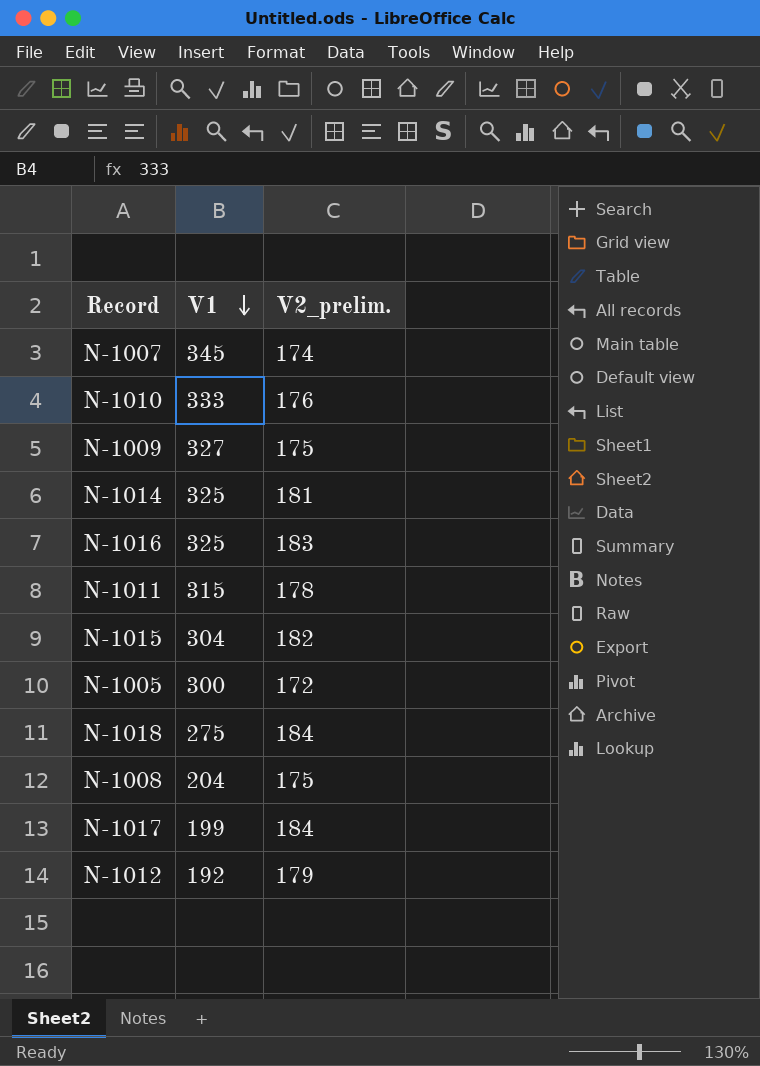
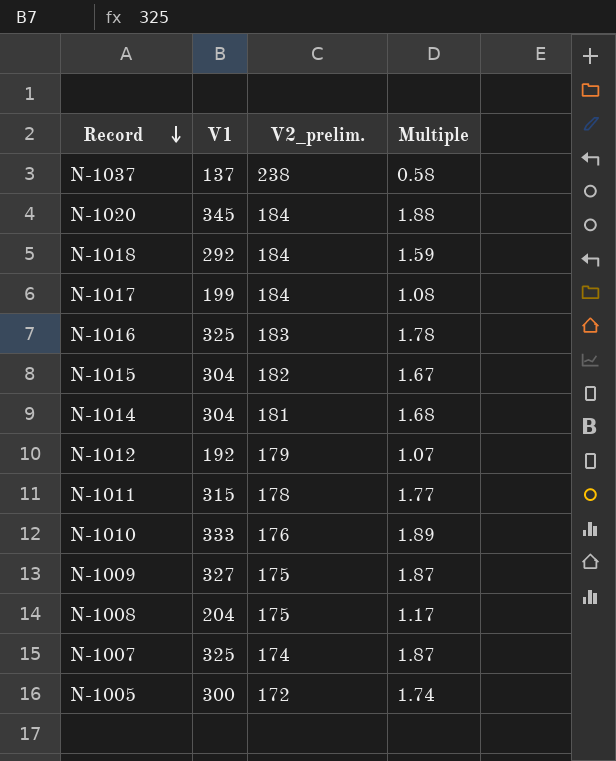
row order: V1 descending -> Record descending
column Multiple | formula: none -> [V1] / [V2_prelim.]
row N-1037: none -> 137 | 238 | 0.58
row N-1020: none -> 345 | 184 | 1.88
N-1018 | V1: 275 -> 292
N-1014 | V1: 325 -> 304
N-1007 | V1: 345 -> 325

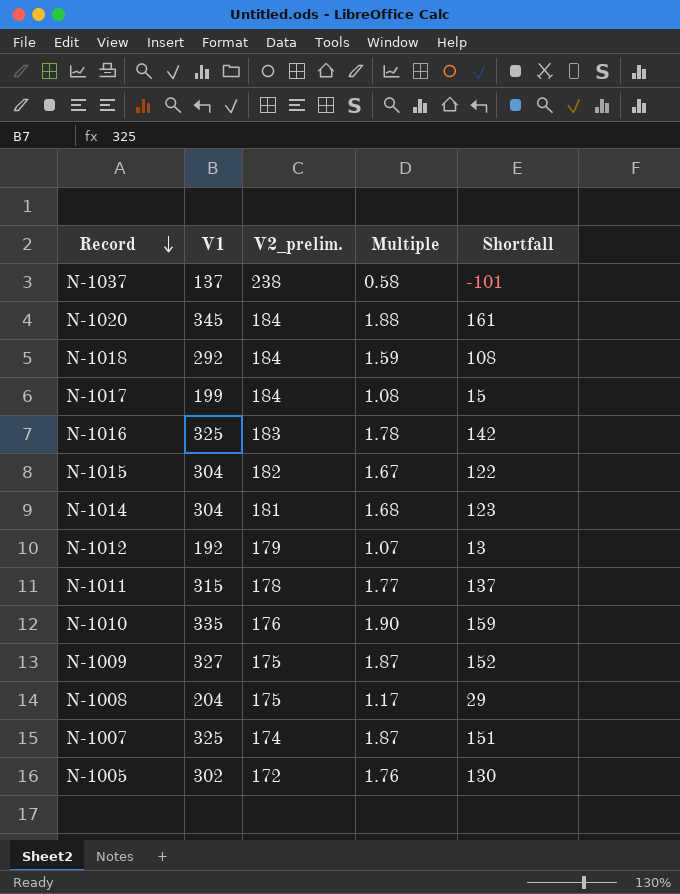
column Shortfall | formula: none -> [V1] - [V2_prelim.]
N-1010 | V1: 333 -> 335
N-1010 | Multiple: 1.89 -> 1.90
N-1005 | V1: 300 -> 302
N-1005 | Multiple: 1.74 -> 1.76

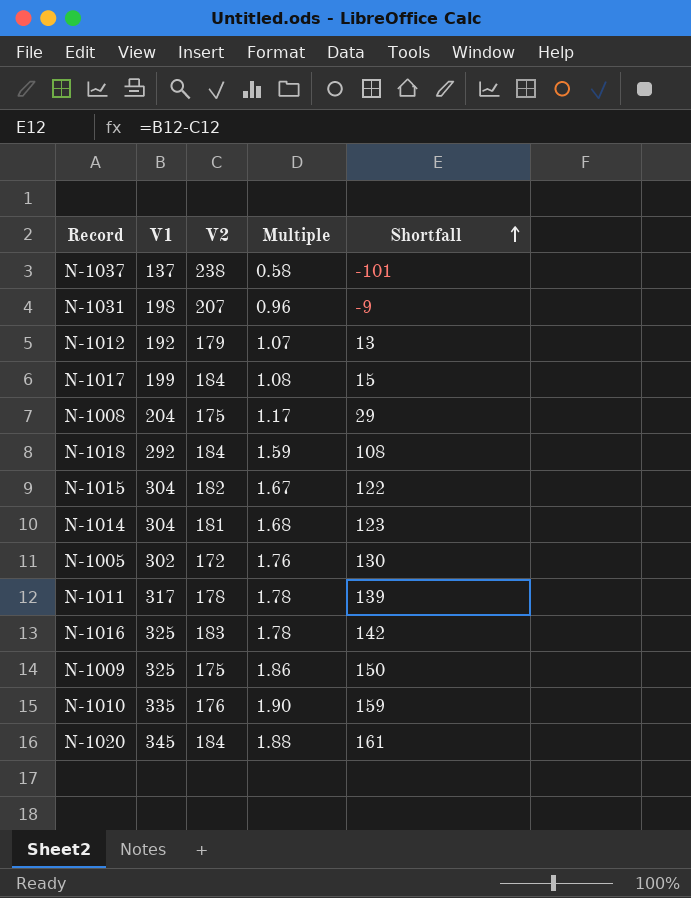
row order: Record descending -> Shortfall ascending
column name: V2_prelim. -> V2
row N-1007: 325 | 174 | 1.87 | 151 -> none
row N-1031: none -> 198 | 207 | 0.96 | -9
N-1011 | V1: 315 -> 317
N-1011 | Multiple: 1.77 -> 1.78
N-1011 | Shortfall: 137 -> 139
N-1009 | V1: 327 -> 325
N-1009 | Multiple: 1.87 -> 1.86
N-1009 | Shortfall: 152 -> 150

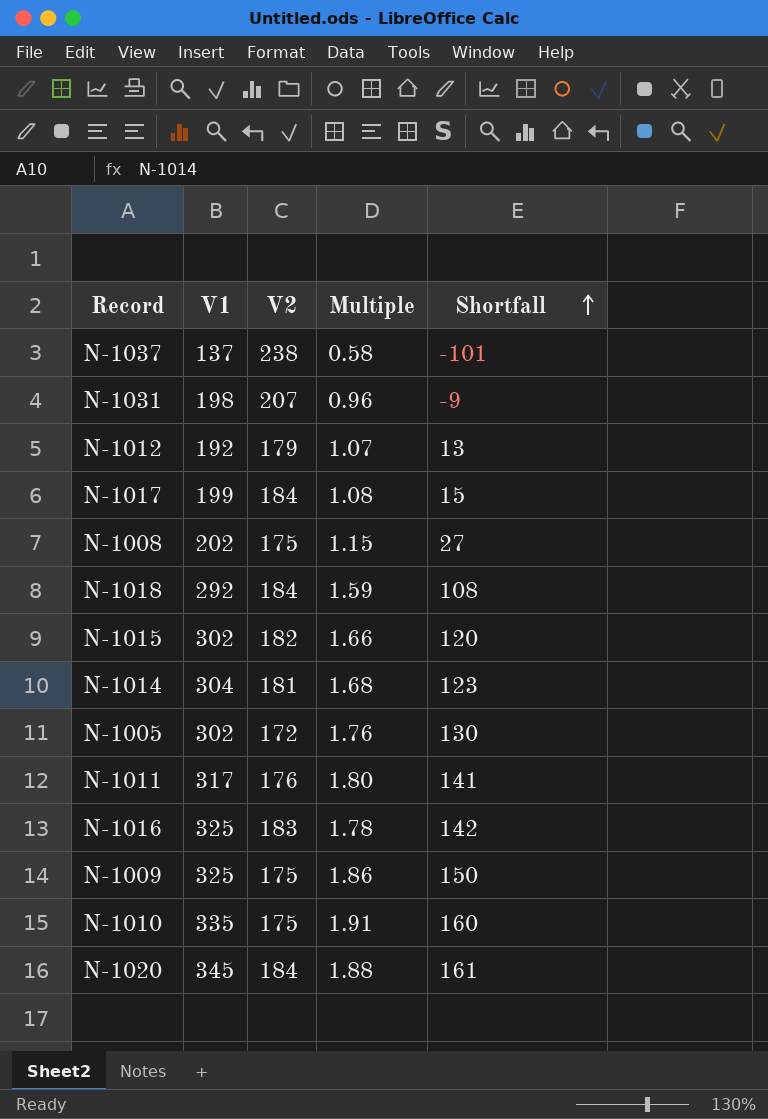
N-1008 | V1: 204 -> 202
N-1008 | Multiple: 1.17 -> 1.15
N-1008 | Shortfall: 29 -> 27
N-1015 | V1: 304 -> 302
N-1015 | Multiple: 1.67 -> 1.66
N-1015 | Shortfall: 122 -> 120
N-1011 | V2: 178 -> 176
N-1011 | Multiple: 1.78 -> 1.80
N-1011 | Shortfall: 139 -> 141
N-1010 | V2: 176 -> 175
N-1010 | Multiple: 1.90 -> 1.91
N-1010 | Shortfall: 159 -> 160

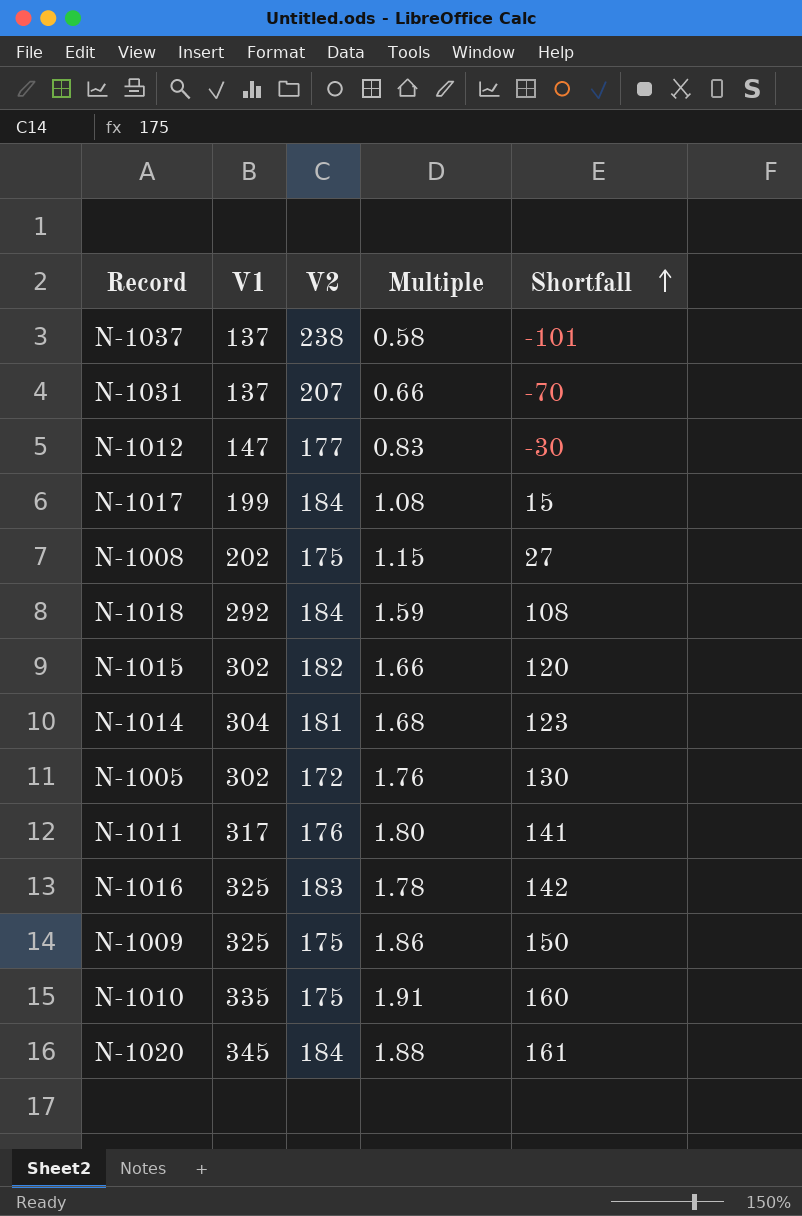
N-1031 | V1: 198 -> 137
N-1031 | Multiple: 0.96 -> 0.66
N-1031 | Shortfall: -9 -> -70
N-1012 | V1: 192 -> 147
N-1012 | V2: 179 -> 177
N-1012 | Multiple: 1.07 -> 0.83
N-1012 | Shortfall: 13 -> -30

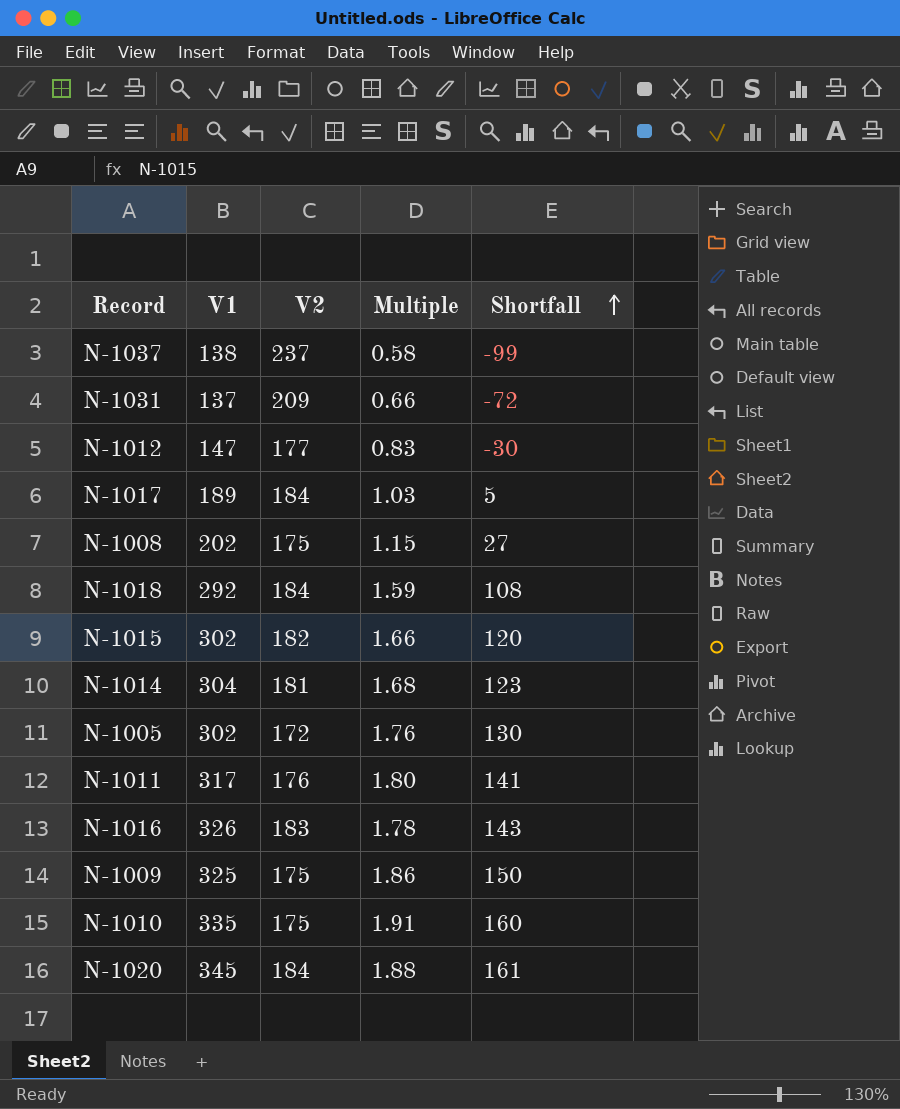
N-1037 | V1: 137 -> 138
N-1037 | V2: 238 -> 237
N-1037 | Shortfall: -101 -> -99
N-1031 | V2: 207 -> 209
N-1031 | Shortfall: -70 -> -72
N-1017 | V1: 199 -> 189
N-1017 | Multiple: 1.08 -> 1.03
N-1017 | Shortfall: 15 -> 5
N-1016 | V1: 325 -> 326
N-1016 | Shortfall: 142 -> 143

